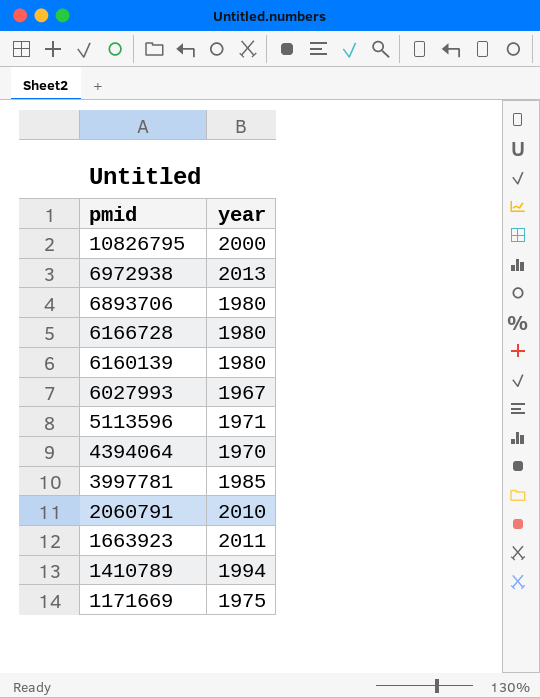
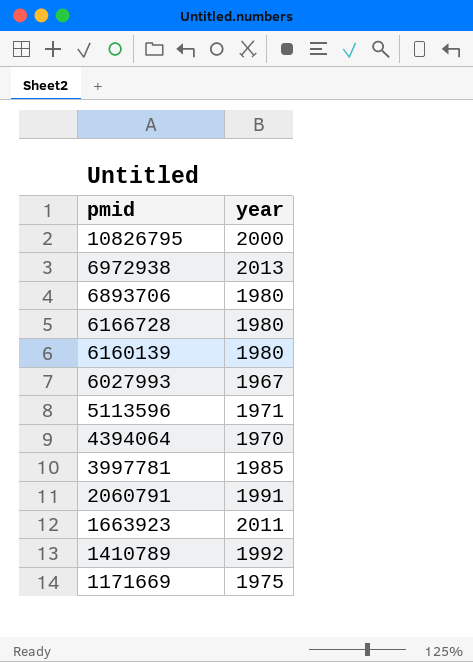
2060791 | year: 2010 -> 1991
1410789 | year: 1994 -> 1992

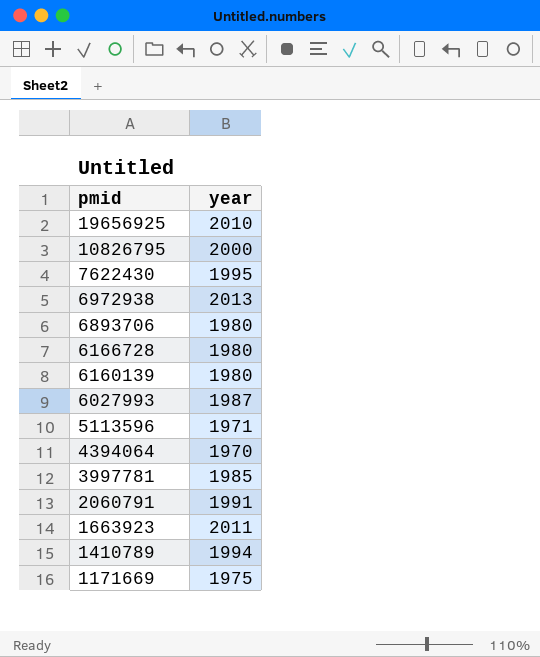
row 19656925: none -> 2010
row 7622430: none -> 1995
6027993 | year: 1967 -> 1987
1410789 | year: 1992 -> 1994

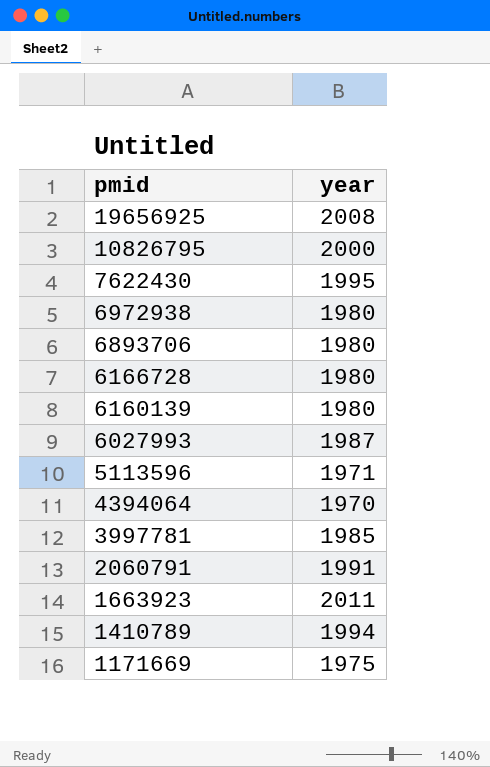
19656925 | year: 2010 -> 2008
6972938 | year: 2013 -> 1980

